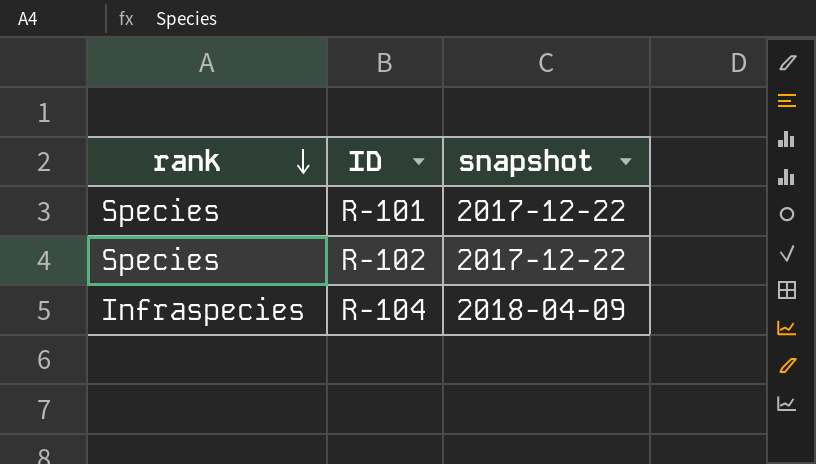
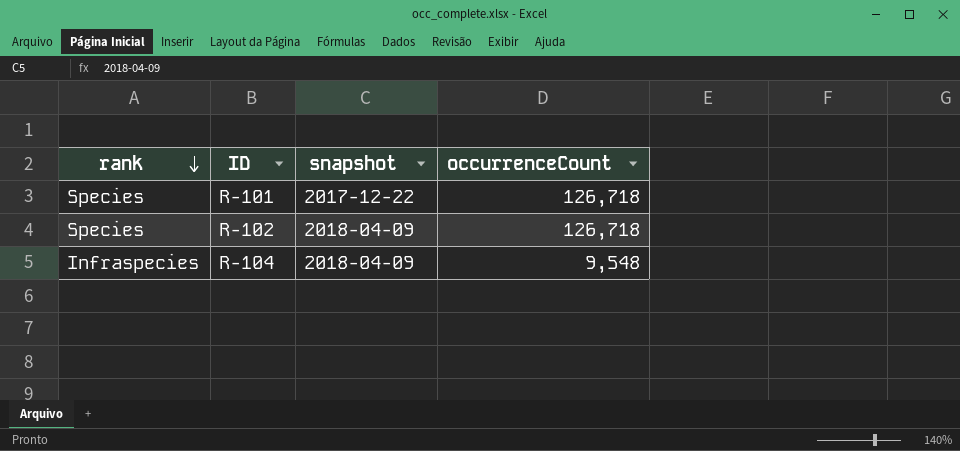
column occurrenceCount | position: none -> 4
R-102 | snapshot: 2017-12-22 -> 2018-04-09

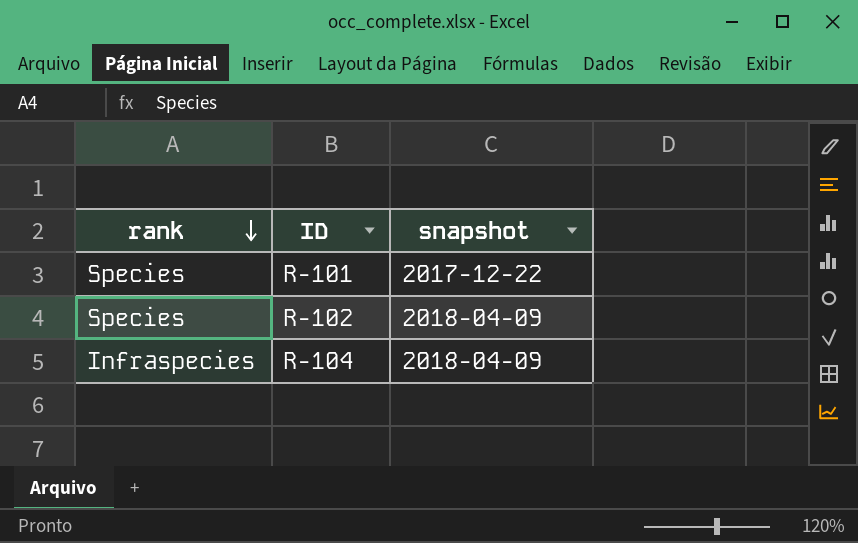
column occurrenceCount | position: 4 -> none

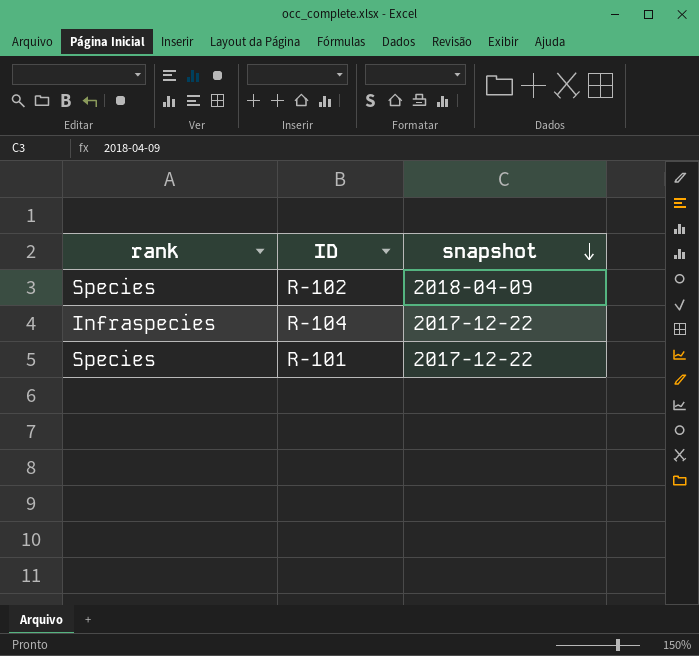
row order: rank descending -> snapshot descending
R-104 | snapshot: 2018-04-09 -> 2017-12-22

